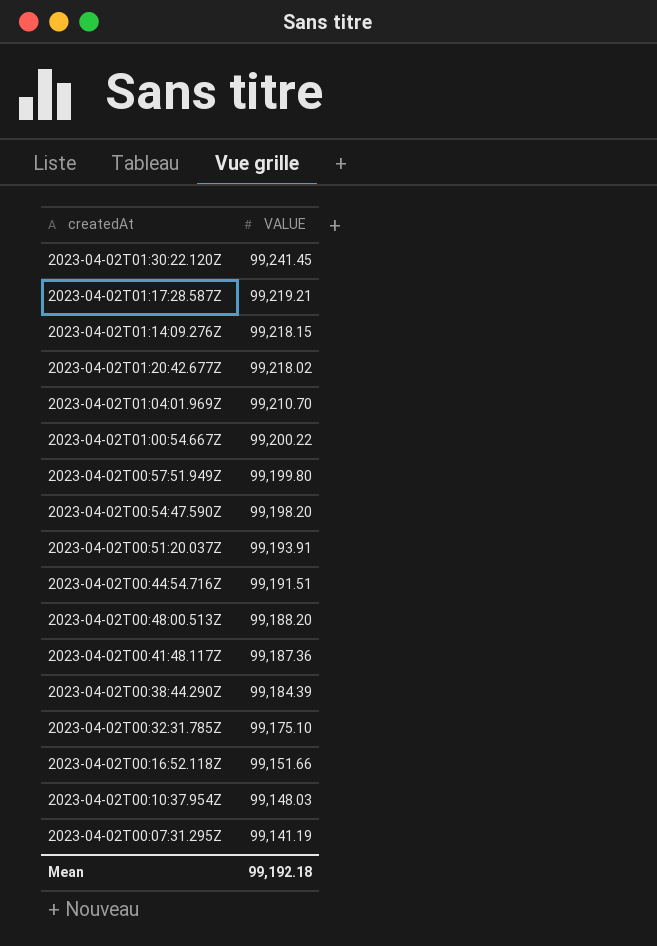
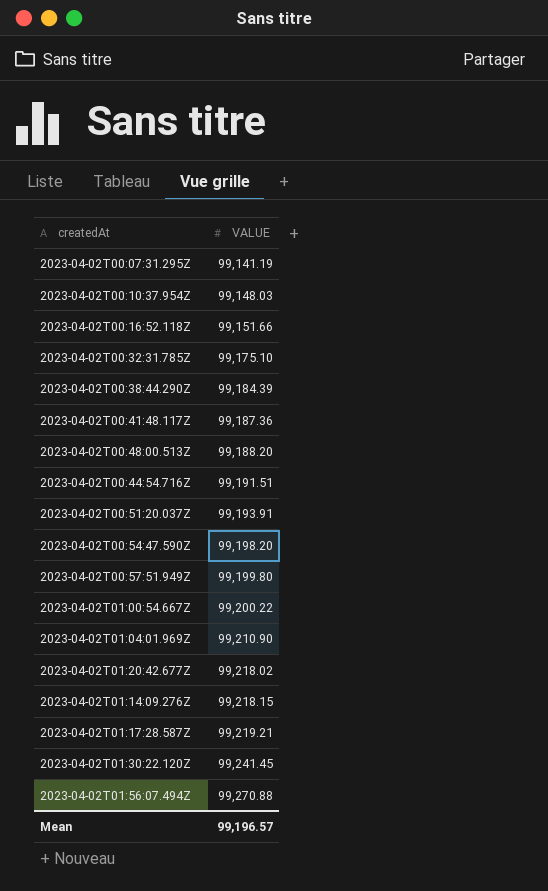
row order: VALUE descending -> VALUE ascending
2023-04-02T01:04:01.969Z | VALUE: 99,210.70 -> 99,210.90
row 2023-04-02T01:56:07.494Z: none -> 99,270.88
Mean | VALUE: 99,192.18 -> 99,196.57

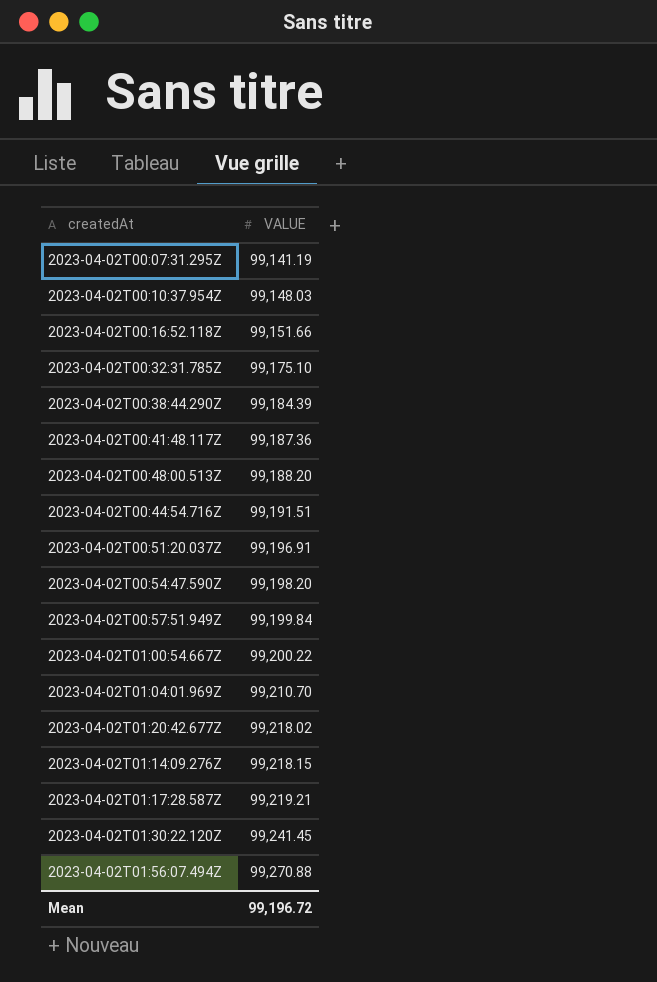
2023-04-02T00:51:20.037Z | VALUE: 99,193.91 -> 99,196.91
2023-04-02T00:57:51.949Z | VALUE: 99,199.80 -> 99,199.84
2023-04-02T01:04:01.969Z | VALUE: 99,210.90 -> 99,210.70
Mean | VALUE: 99,196.57 -> 99,196.72

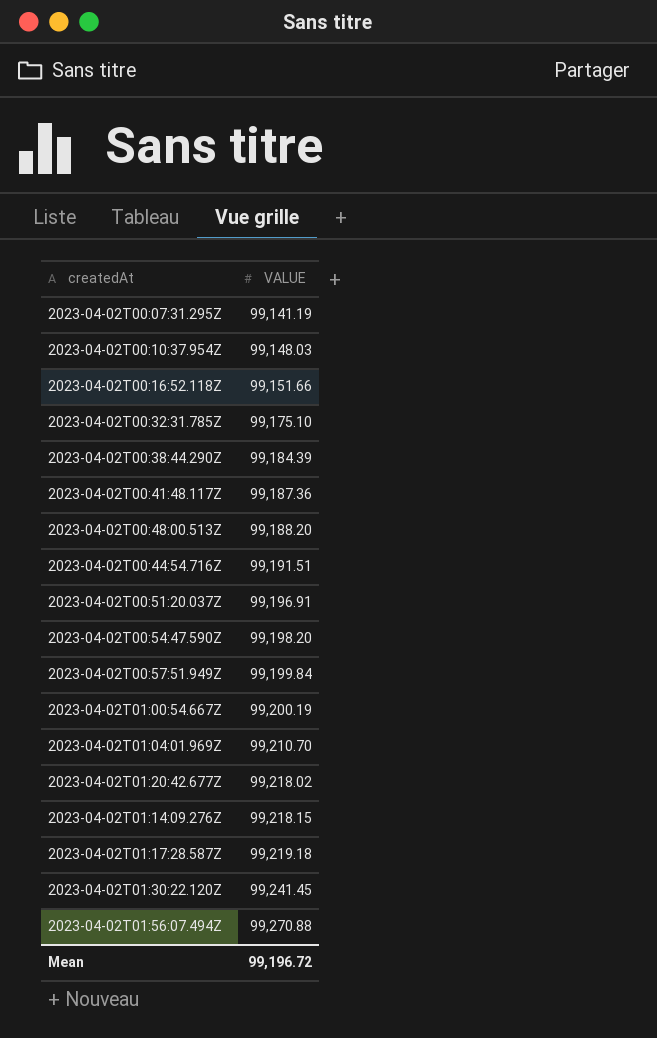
2023-04-02T01:00:54.667Z | VALUE: 99,200.22 -> 99,200.19
2023-04-02T01:17:28.587Z | VALUE: 99,219.21 -> 99,219.18

